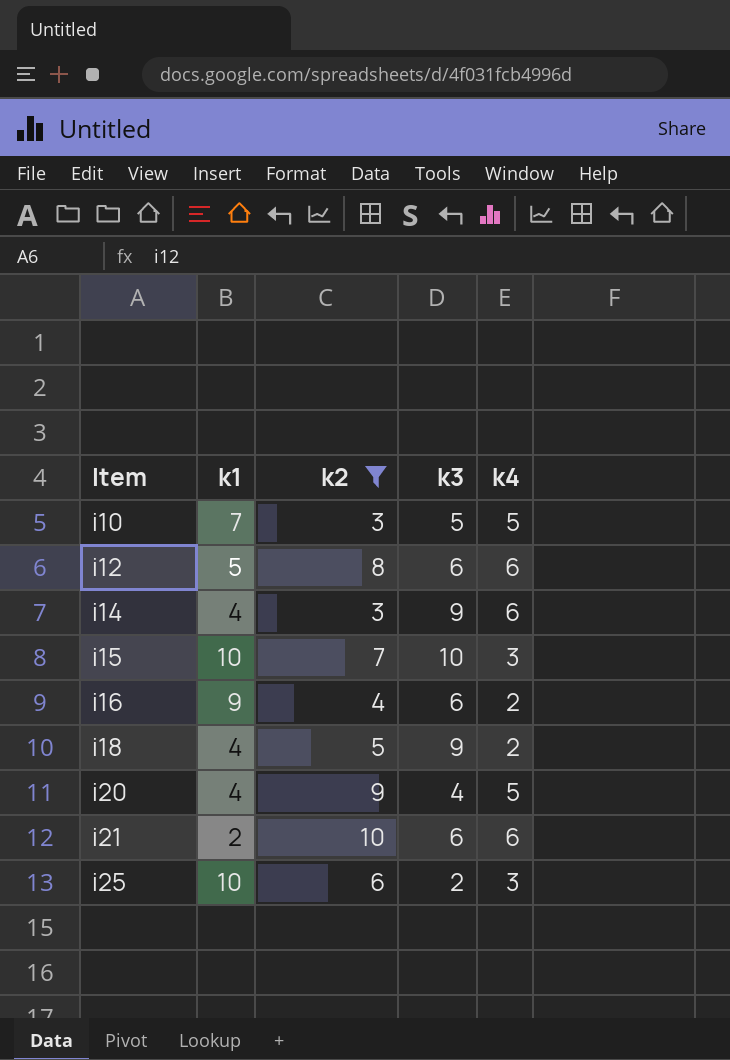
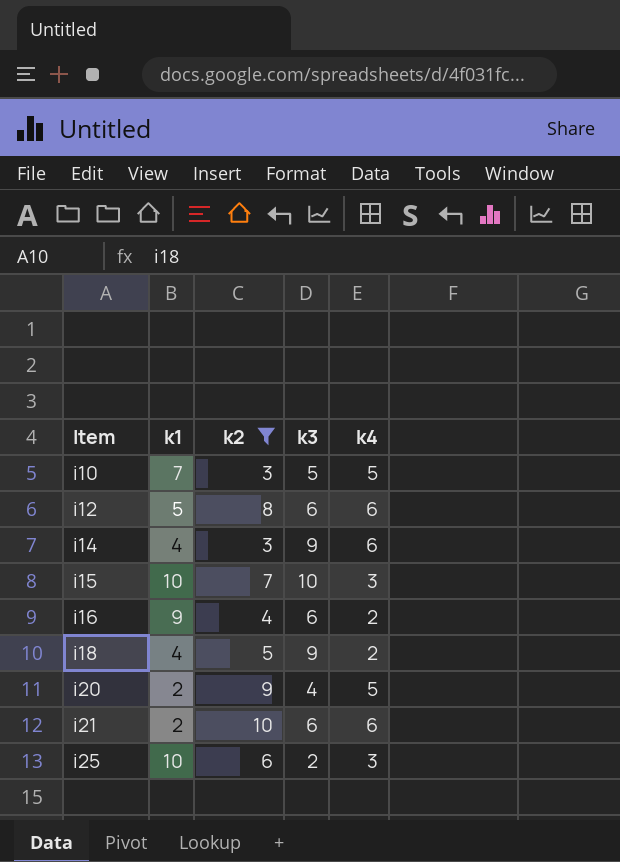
i20 | k1: 4 -> 2

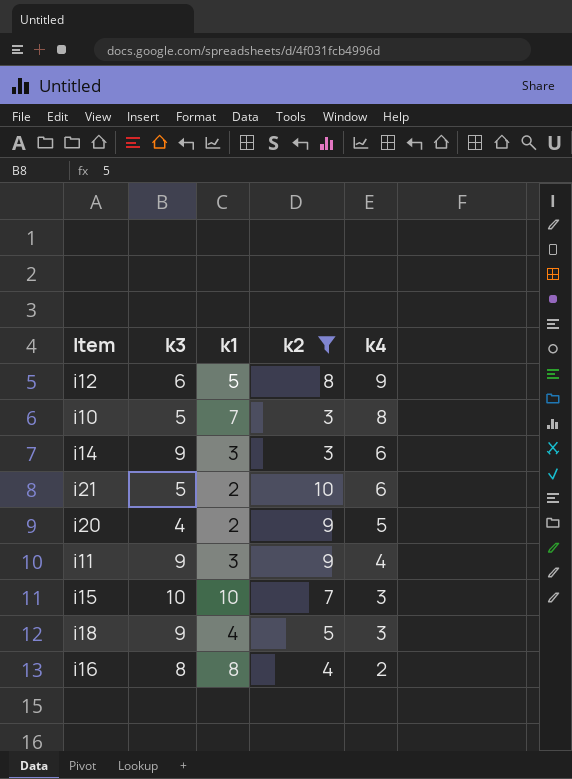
row order: Item ascending -> k4 descending
column k3 | position: 4 -> 2
row i25: 10 | 6 | 2 | 3 -> none
i12 | k4: 6 -> 9
i10 | k4: 5 -> 8
i14 | k1: 4 -> 3
i21 | k3: 6 -> 5
row i11: none -> 9 | 3 | 9 | 4
i18 | k4: 2 -> 3
i16 | k3: 6 -> 8
i16 | k1: 9 -> 8

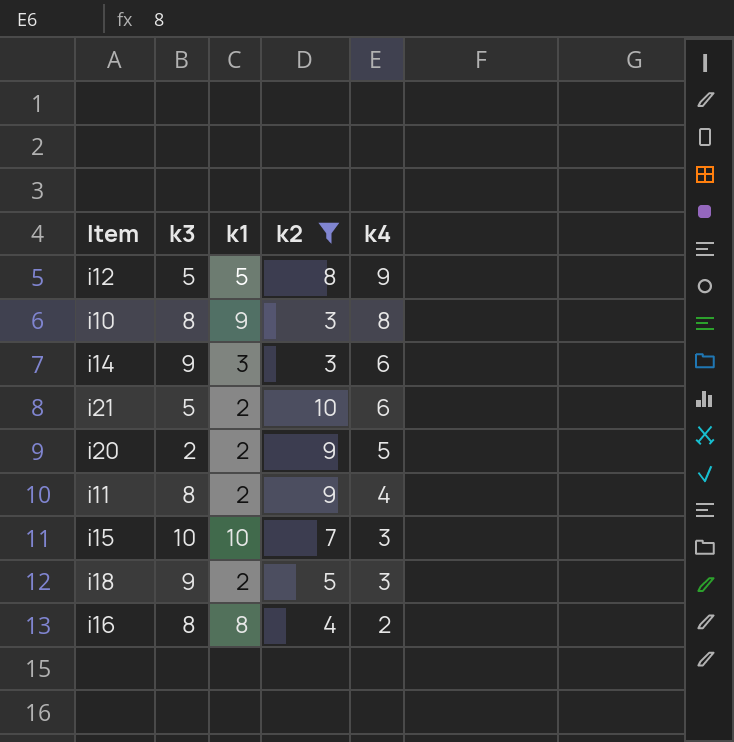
i12 | k3: 6 -> 5
i10 | k3: 5 -> 8
i10 | k1: 7 -> 9
i20 | k3: 4 -> 2
i11 | k3: 9 -> 8
i11 | k1: 3 -> 2
i18 | k1: 4 -> 2

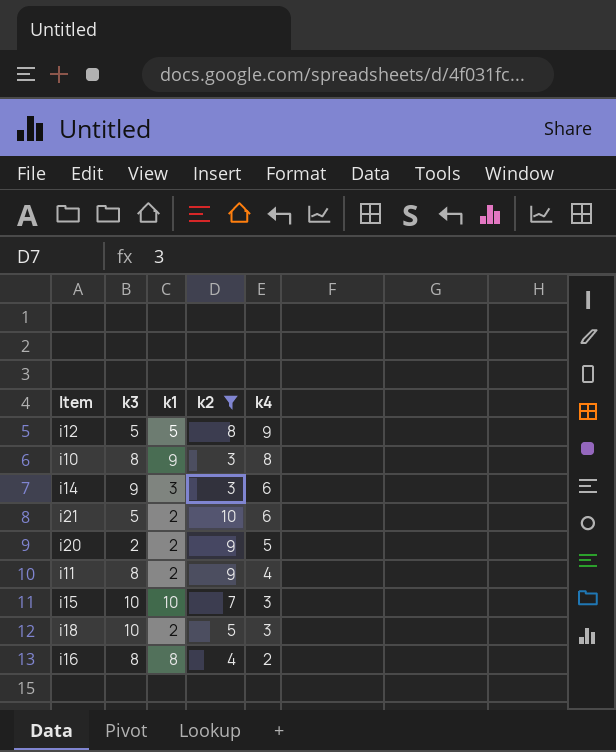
i18 | k3: 9 -> 10

